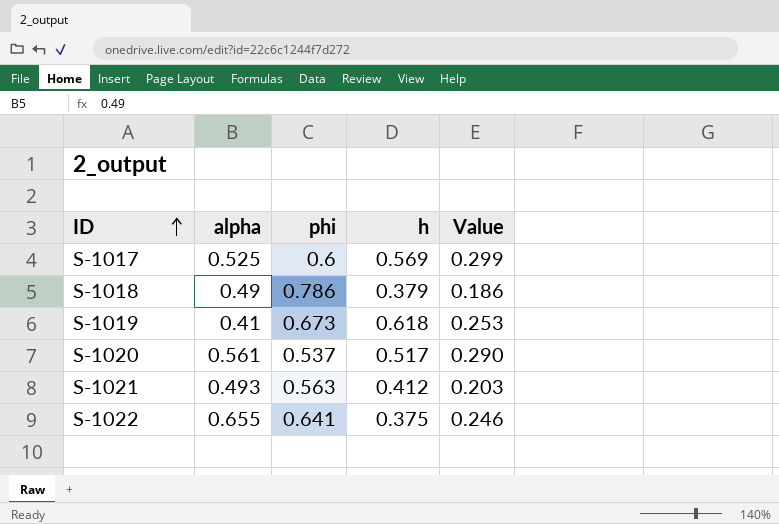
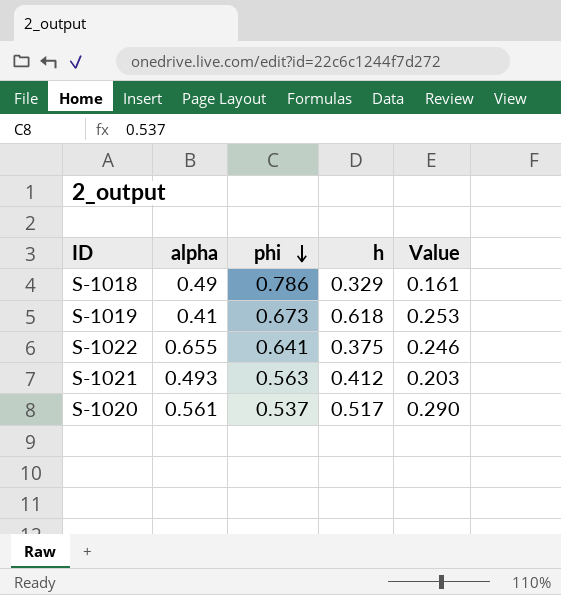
row order: ID ascending -> phi descending
row S-1017: 0.525 | 0.6 | 0.569 | 0.299 -> none
S-1018 | h: 0.379 -> 0.329
S-1018 | Value: 0.186 -> 0.161

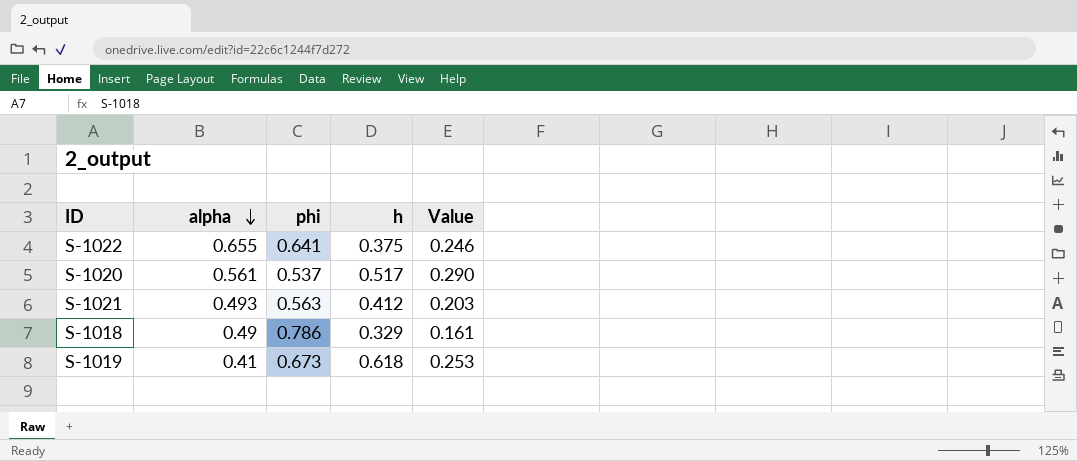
row order: phi descending -> alpha descending

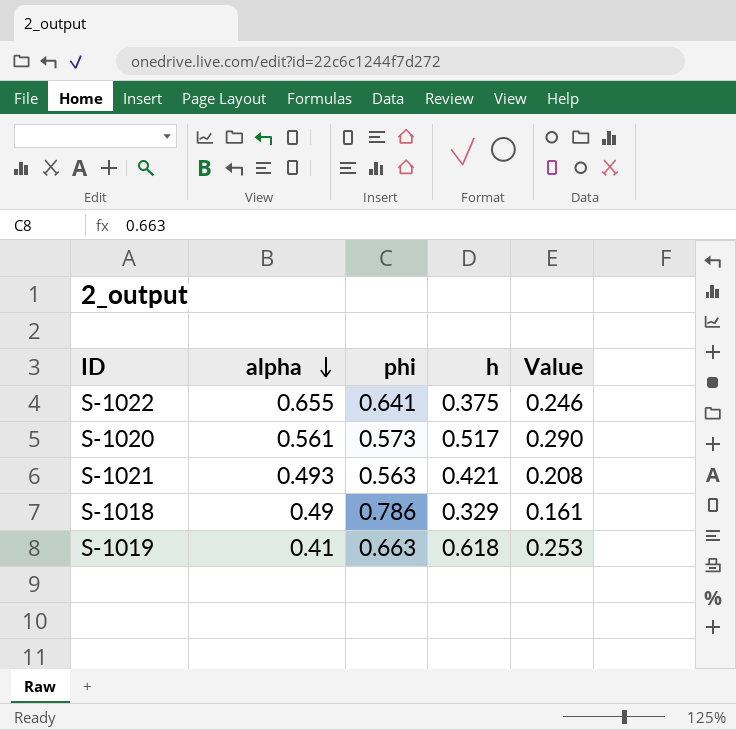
S-1020 | phi: 0.537 -> 0.573
S-1021 | h: 0.412 -> 0.421
S-1021 | Value: 0.203 -> 0.208
S-1019 | phi: 0.673 -> 0.663

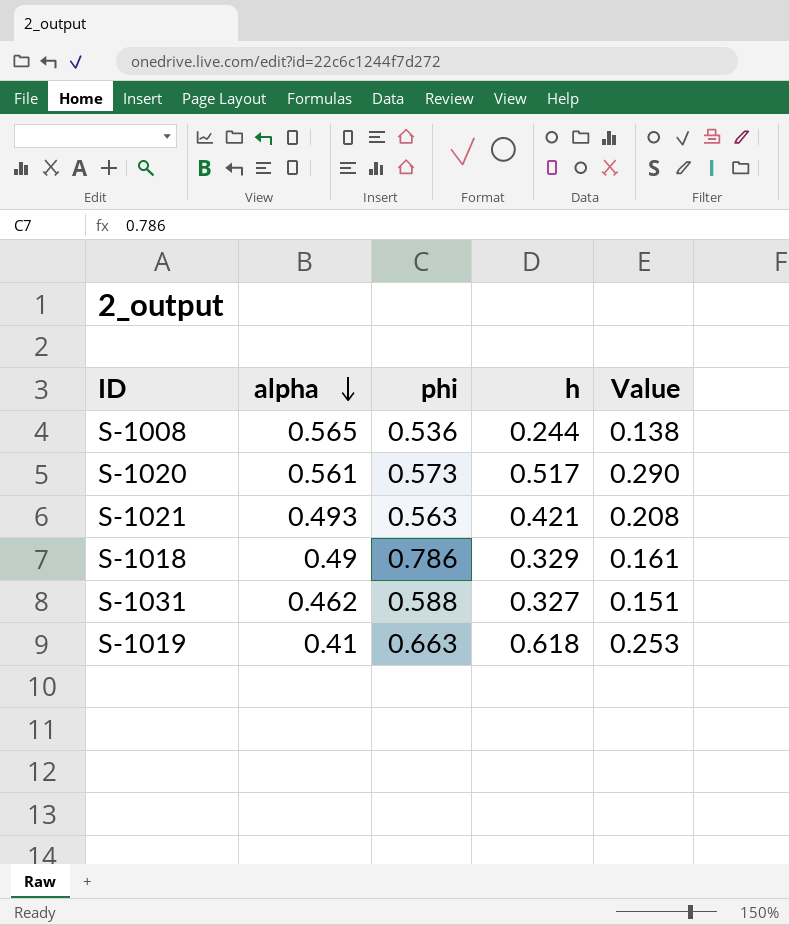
row S-1022: 0.655 | 0.641 | 0.375 | 0.246 -> none
row S-1008: none -> 0.565 | 0.536 | 0.244 | 0.138
row S-1031: none -> 0.462 | 0.588 | 0.327 | 0.151

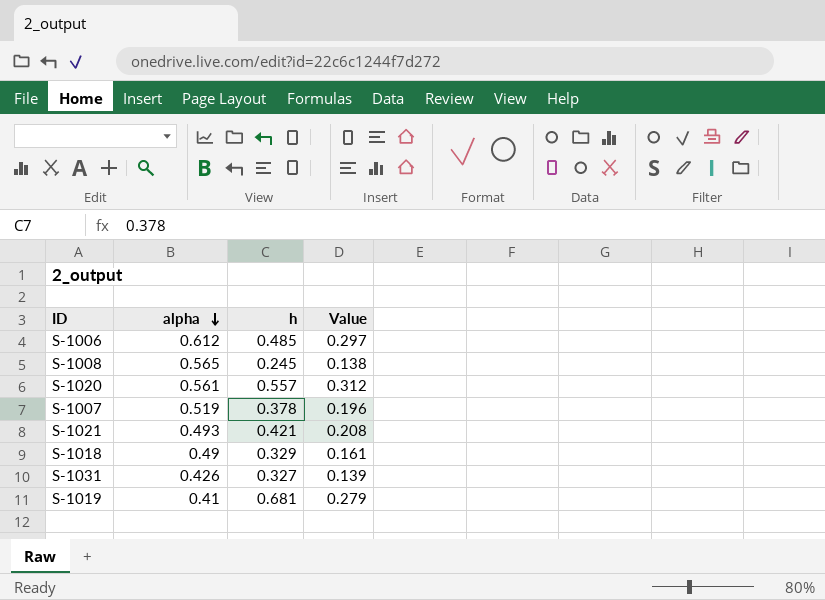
column phi | position: 3 -> none
row S-1006: none -> 0.612 | 0.485 | 0.297
S-1008 | h: 0.244 -> 0.245
S-1020 | h: 0.517 -> 0.557
S-1020 | Value: 0.290 -> 0.312
row S-1007: none -> 0.519 | 0.378 | 0.196
S-1031 | alpha: 0.462 -> 0.426
S-1031 | Value: 0.151 -> 0.139
S-1019 | h: 0.618 -> 0.681
S-1019 | Value: 0.253 -> 0.279

